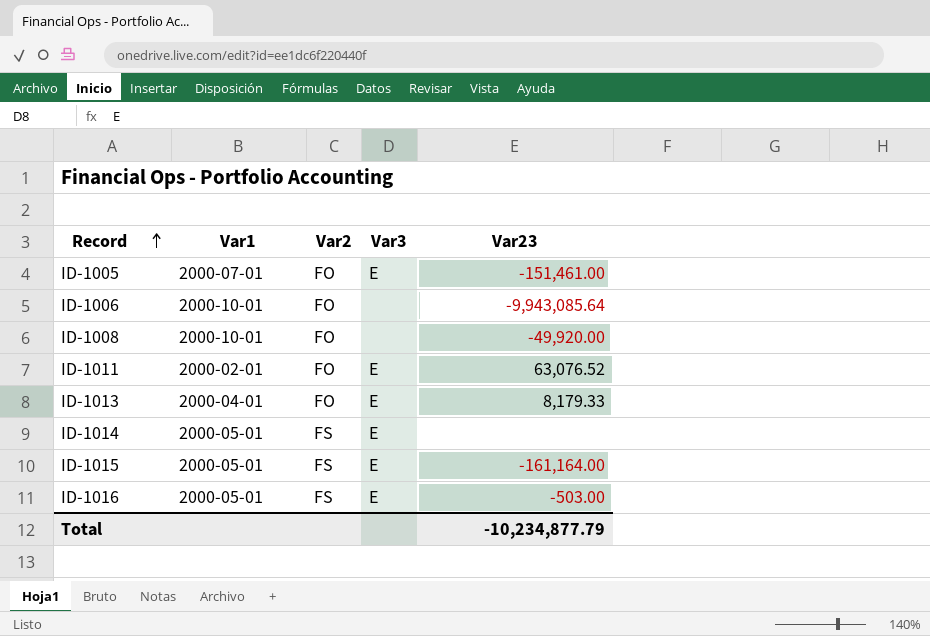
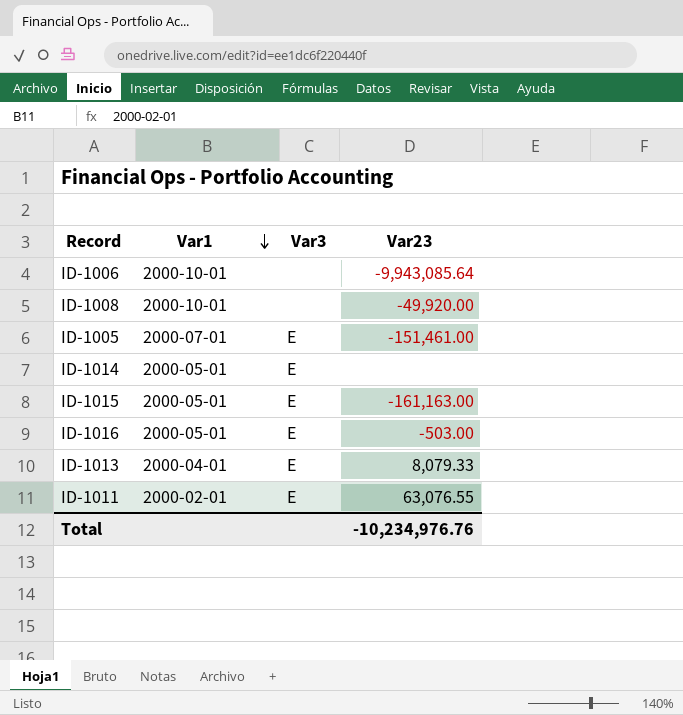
row order: Record ascending -> Var1 descending
column Var2 | position: 3 -> none
ID-1015 | Var23: -161,164.00 -> -161,163.00
ID-1013 | Var23: 8,179.33 -> 8,079.33
ID-1011 | Var23: 63,076.52 -> 63,076.55
Total | Var23: -10,234,877.79 -> -10,234,976.76

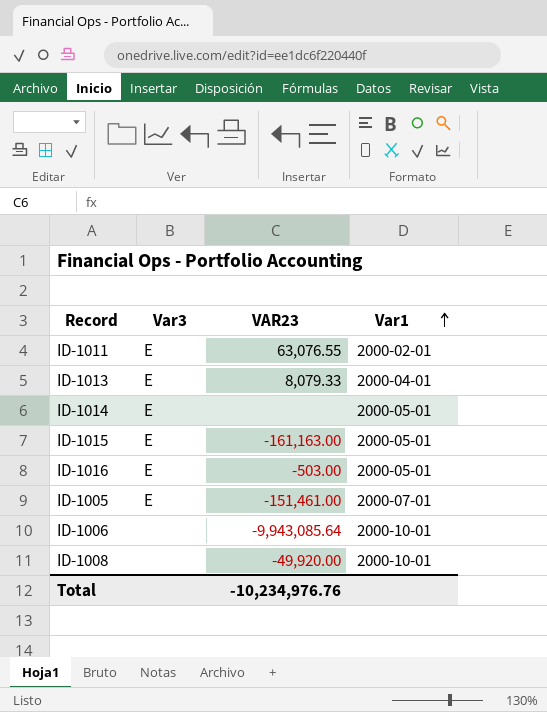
row order: Var1 descending -> Var1 ascending
column name: Var23 -> VAR23
column Var1 | position: 2 -> 4

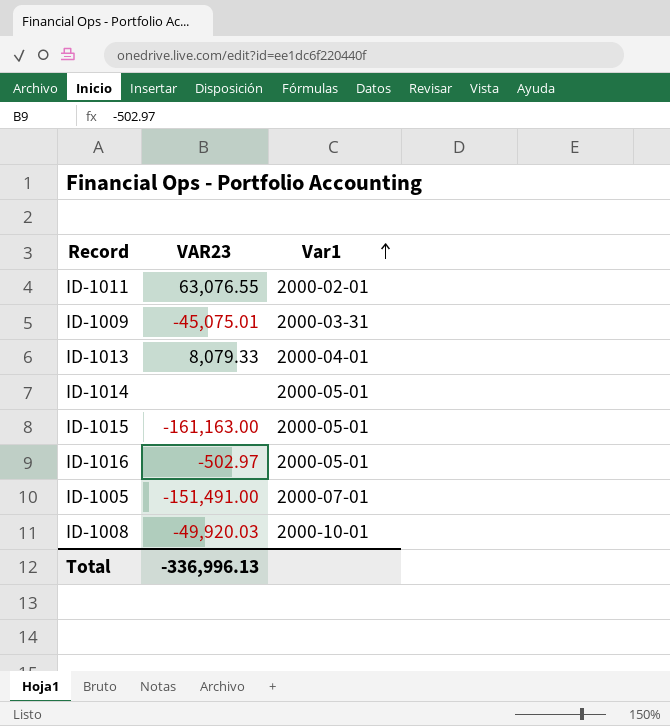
column Var3 | position: 2 -> none
row ID-1006: none | -9,943,085.64 | 2000-10-01 -> none
row ID-1009: none -> -45,075.01 | 2000-03-31
ID-1016 | VAR23: -503.00 -> -502.97
ID-1005 | VAR23: -151,461.00 -> -151,491.00
ID-1008 | VAR23: -49,920.00 -> -49,920.03
Total | VAR23: -10,234,976.76 -> -336,996.13

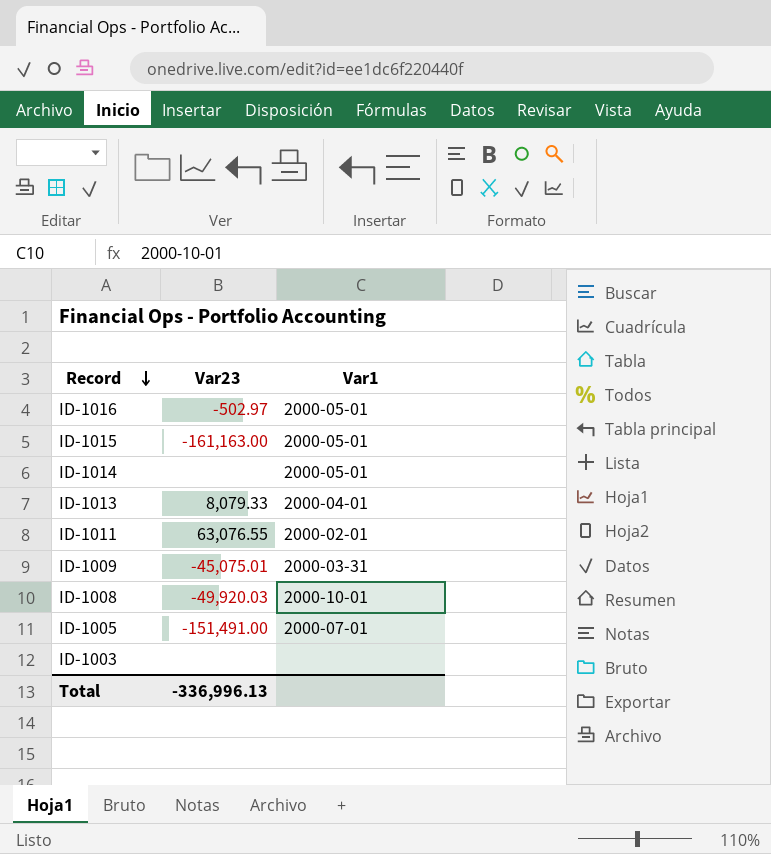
row order: Var1 ascending -> Record descending
column name: VAR23 -> Var23
row ID-1003: none -> none | none

